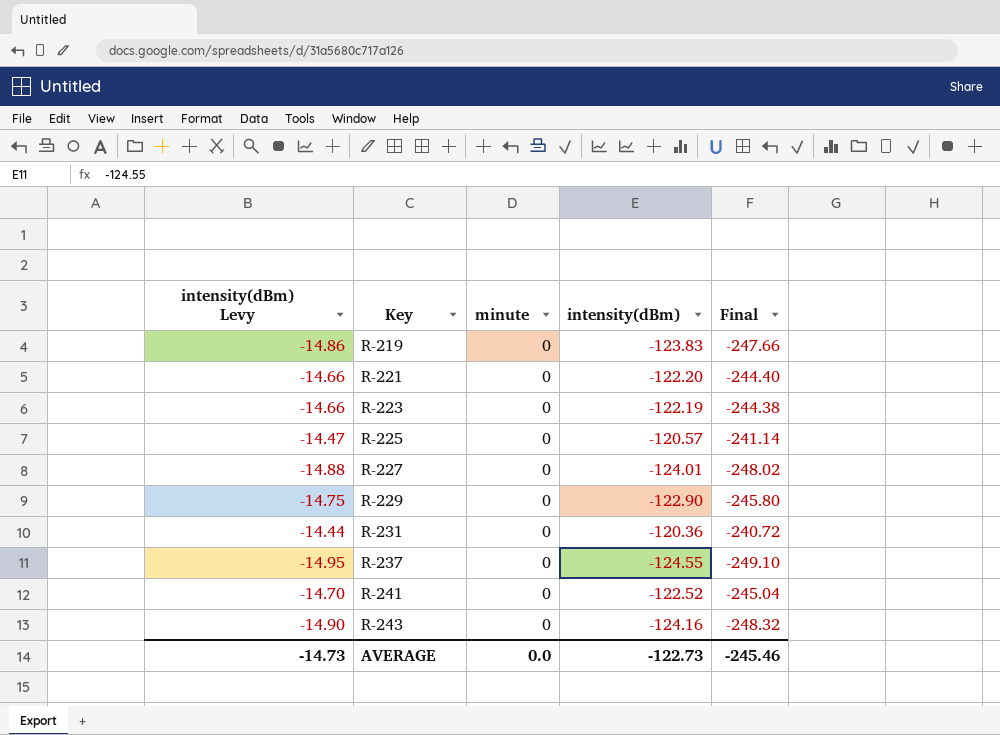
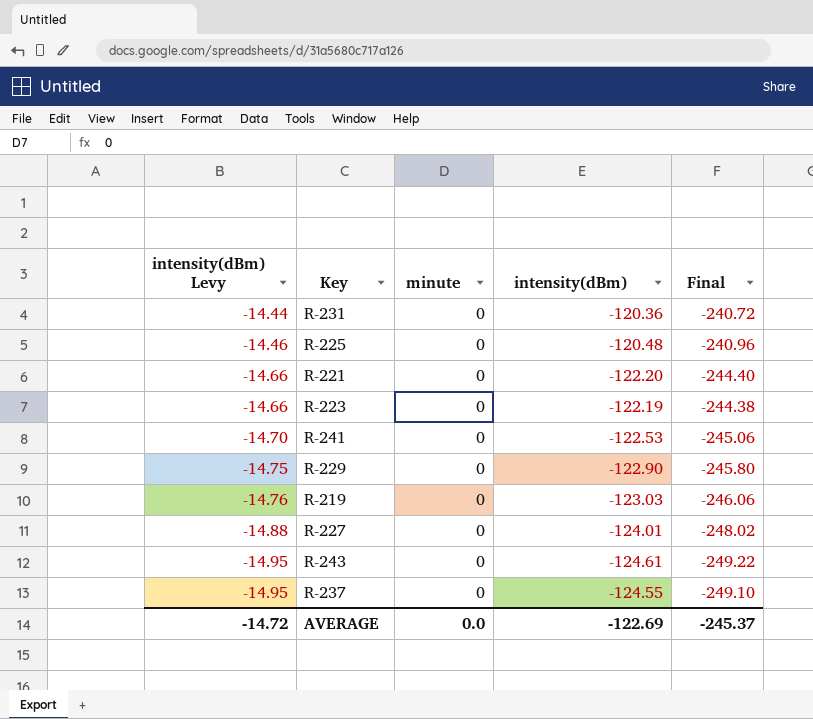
row order: Key ascending -> intensity(dBm) Levy descending
R-225 | intensity(dBm) Levy: -14.47 -> -14.46
R-225 | intensity(dBm): -120.57 -> -120.48
R-225 | Final: -241.14 -> -240.96
R-241 | intensity(dBm): -122.52 -> -122.53
R-241 | Final: -245.04 -> -245.06
R-219 | intensity(dBm) Levy: -14.86 -> -14.76
R-219 | intensity(dBm): -123.83 -> -123.03
R-219 | Final: -247.66 -> -246.06
R-243 | intensity(dBm) Levy: -14.90 -> -14.95
R-243 | intensity(dBm): -124.16 -> -124.61
R-243 | Final: -248.32 -> -249.22
AVERAGE | intensity(dBm) Levy: -14.73 -> -14.72
AVERAGE | intensity(dBm): -122.73 -> -122.69
AVERAGE | Final: -245.46 -> -245.37

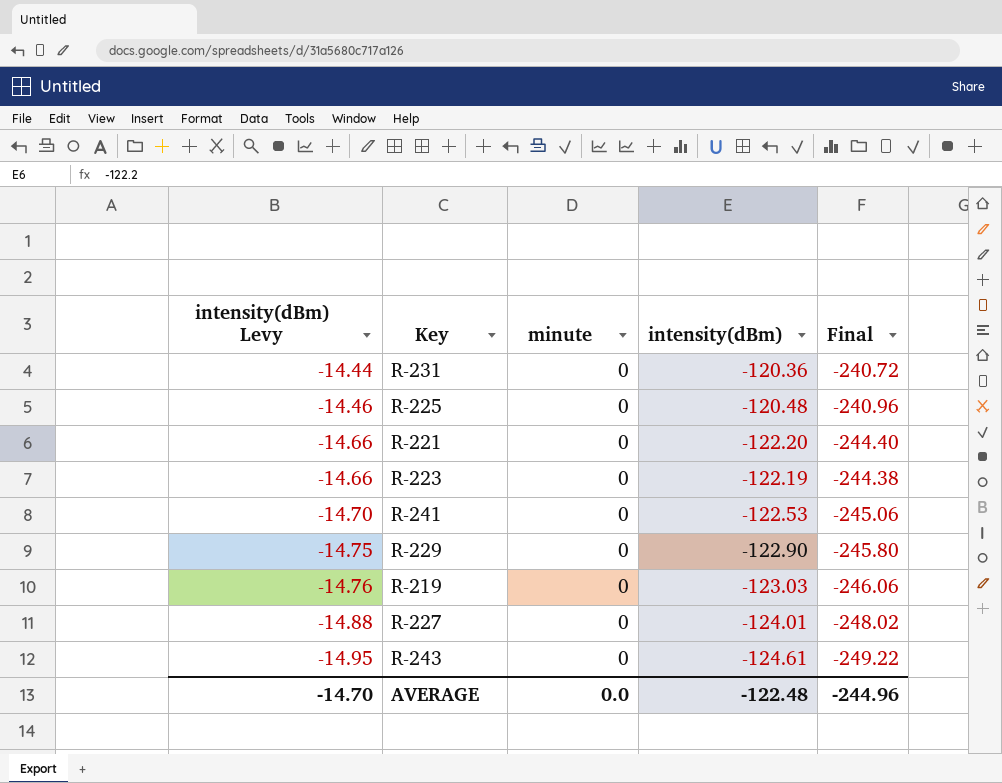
row R-237: -14.95 | 0 | -124.55 | -249.10 -> none
AVERAGE | intensity(dBm) Levy: -14.72 -> -14.70
AVERAGE | intensity(dBm): -122.69 -> -122.48
AVERAGE | Final: -245.37 -> -244.96

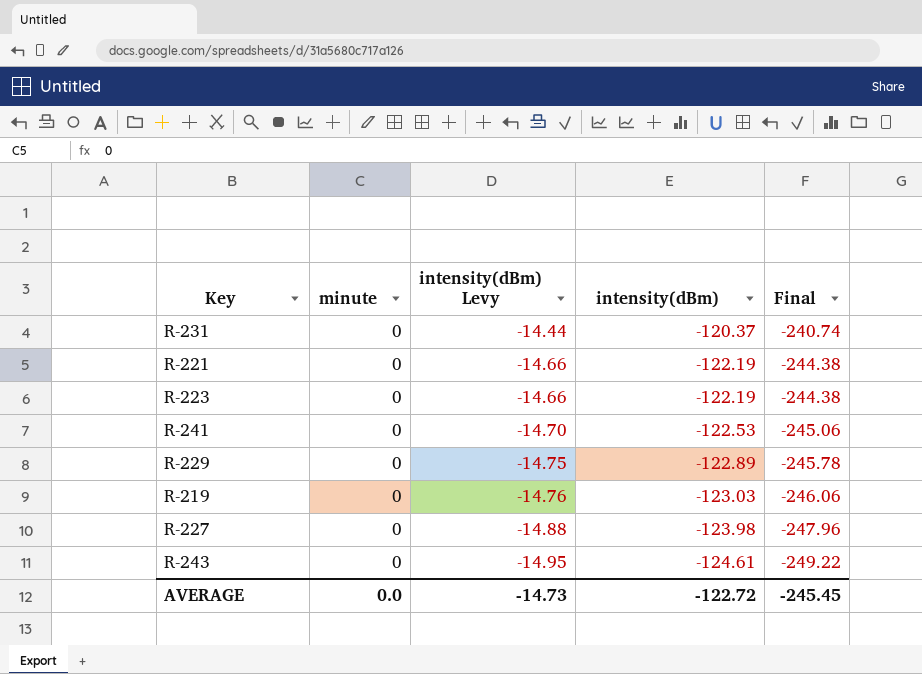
column intensity(dBm) Levy | position: 1 -> 3
row R-225: -14.46 | 0 | -120.48 | -240.96 -> none
R-231 | intensity(dBm): -120.36 -> -120.37
R-231 | Final: -240.72 -> -240.74
R-221 | intensity(dBm): -122.20 -> -122.19
R-221 | Final: -244.40 -> -244.38
R-229 | intensity(dBm): -122.90 -> -122.89
R-229 | Final: -245.80 -> -245.78
R-227 | intensity(dBm): -124.01 -> -123.98
R-227 | Final: -248.02 -> -247.96
AVERAGE | intensity(dBm) Levy: -14.70 -> -14.73
AVERAGE | intensity(dBm): -122.48 -> -122.72
AVERAGE | Final: -244.96 -> -245.45

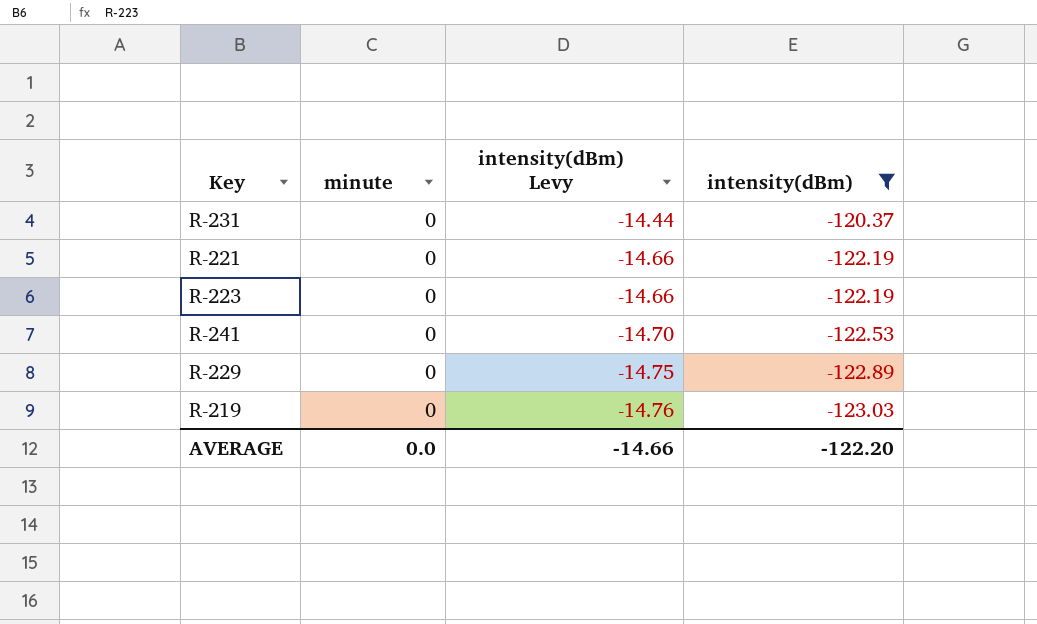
filter: none -> intensity(dBm) >= -123.03
column Final | formula: [intensity(dBm)] * 2 -> none
AVERAGE | intensity(dBm) Levy: -14.73 -> -14.66
AVERAGE | intensity(dBm): -122.72 -> -122.20

